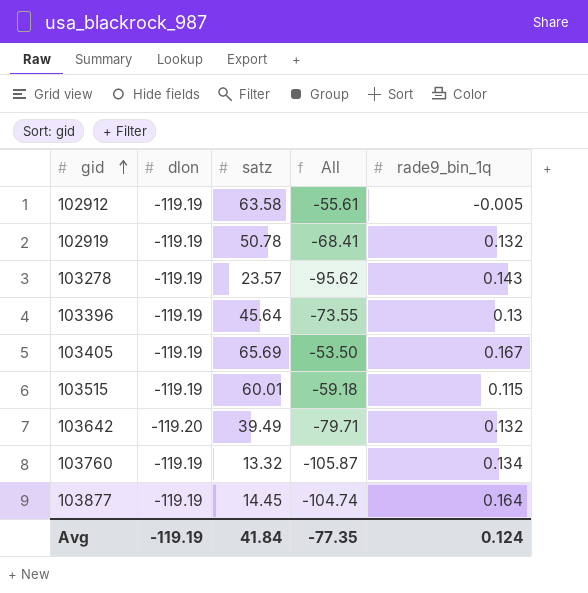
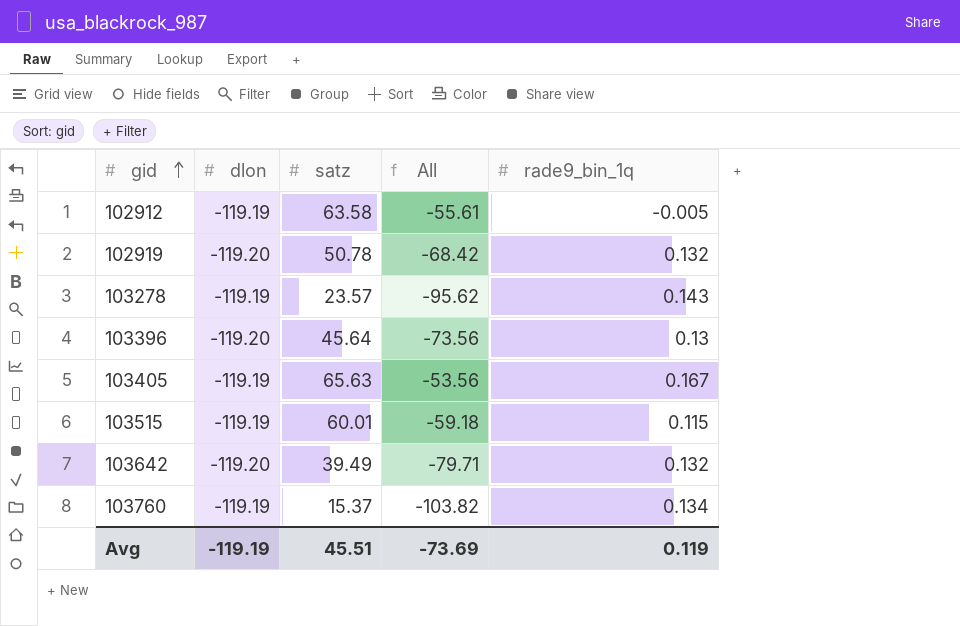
row 103877: -119.19 | 14.45 | -104.74 | 0.164 -> none
102919 | dlon: -119.19 -> -119.20
102919 | All: -68.41 -> -68.42
103396 | dlon: -119.19 -> -119.20
103396 | All: -73.55 -> -73.56
103405 | satz: 65.69 -> 65.63
103405 | All: -53.50 -> -53.56
103760 | satz: 13.32 -> 15.37
103760 | All: -105.87 -> -103.82
Avg | satz: 41.84 -> 45.51
Avg | All: -77.35 -> -73.69
Avg | rade9_bin_1q: 0.124 -> 0.119

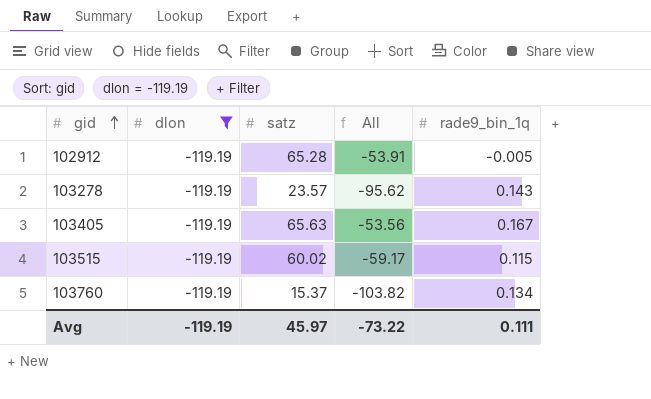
filter: none -> dlon = -119.19
102912 | satz: 63.58 -> 65.28
102912 | All: -55.61 -> -53.91
103515 | satz: 60.01 -> 60.02
103515 | All: -59.18 -> -59.17
Avg | satz: 45.51 -> 45.97
Avg | All: -73.69 -> -73.22
Avg | rade9_bin_1q: 0.119 -> 0.111

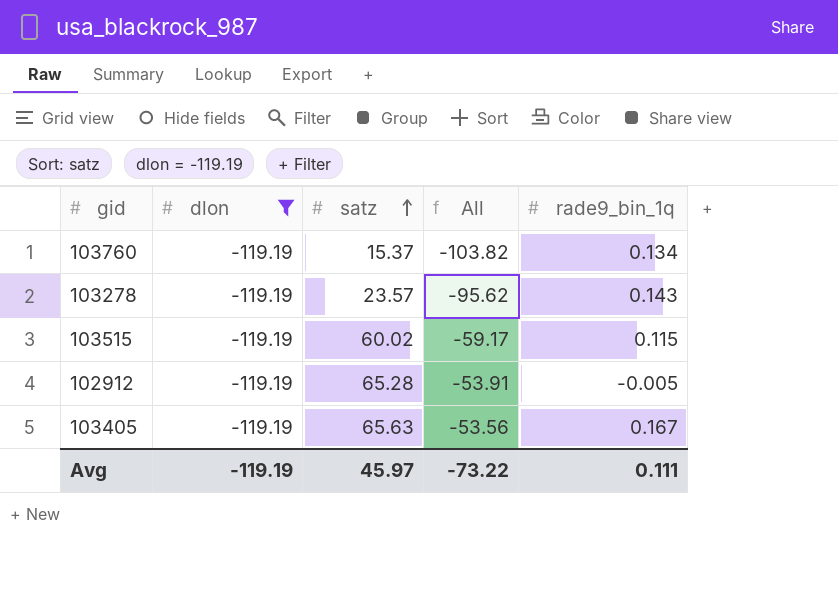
row order: gid ascending -> satz ascending

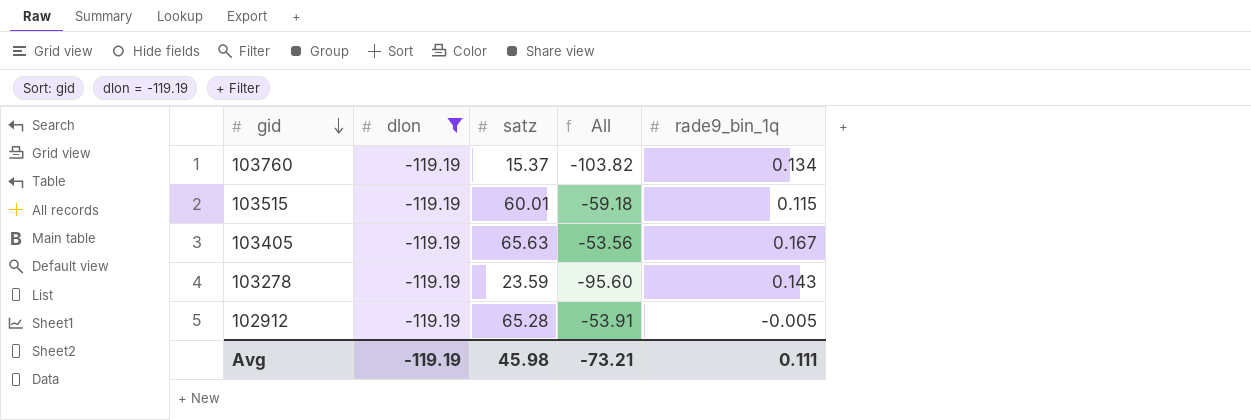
row order: satz ascending -> gid descending
103515 | satz: 60.02 -> 60.01
103515 | All: -59.17 -> -59.18
103278 | satz: 23.57 -> 23.59
103278 | All: -95.62 -> -95.60
Avg | satz: 45.97 -> 45.98
Avg | All: -73.22 -> -73.21

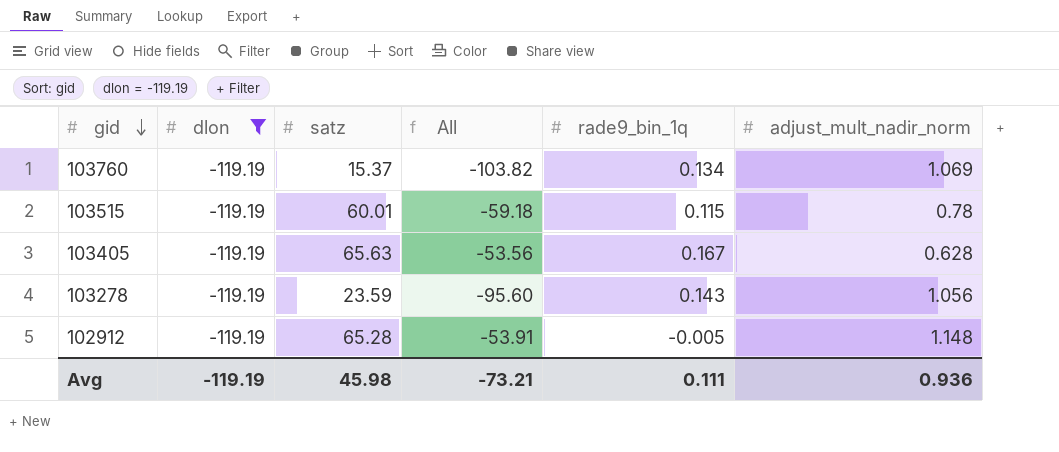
column adjust_mult_nadir_norm | position: none -> 6

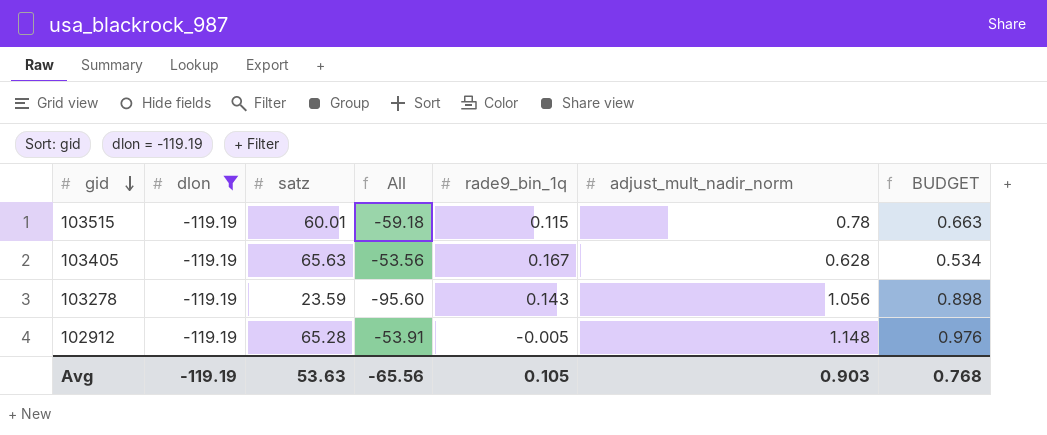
column BUDGET | formula: none -> [adjust_mult_nadir_norm] * 0.85
row 103760: -119.19 | 15.37 | -103.82 | 0.134 | 1.069 -> none
Avg | satz: 45.98 -> 53.63
Avg | All: -73.21 -> -65.56
Avg | rade9_bin_1q: 0.111 -> 0.105
Avg | adjust_mult_nadir_norm: 0.936 -> 0.903

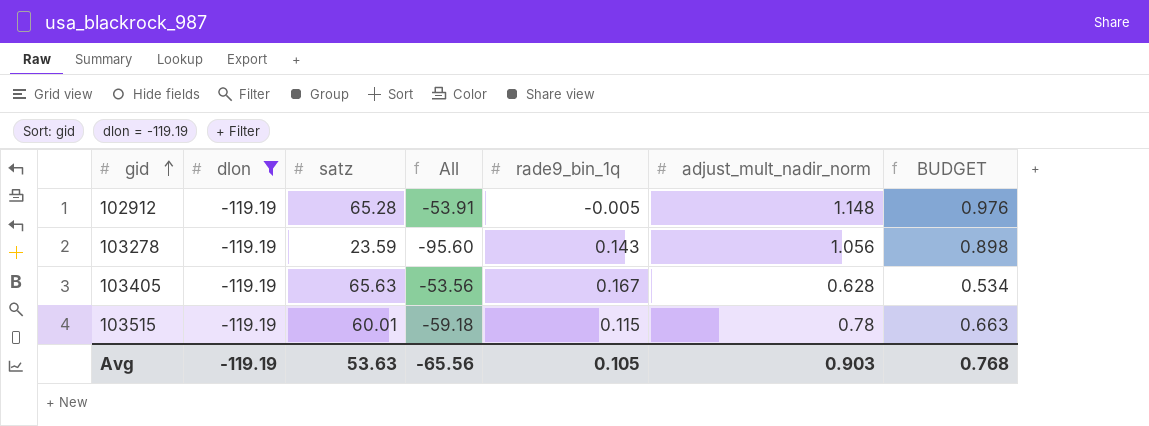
row order: gid descending -> gid ascending

